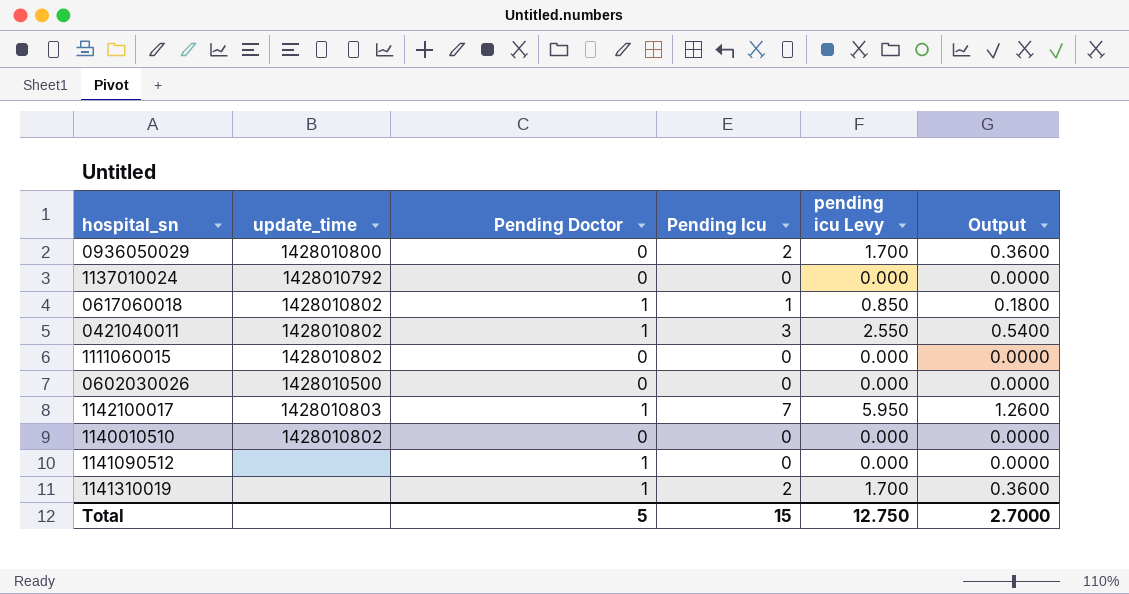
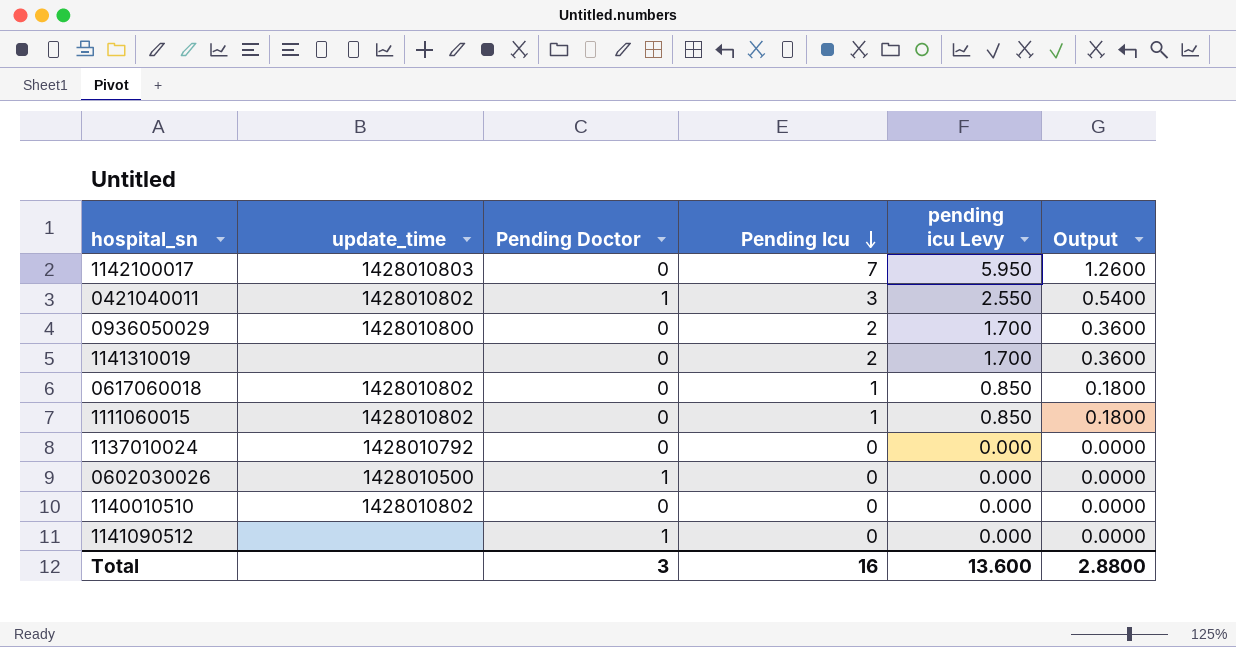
row order: none -> Pending Icu descending
1142100017 | Pending Doctor: 1 -> 0
1141310019 | Pending Doctor: 1 -> 0
0617060018 | Pending Doctor: 1 -> 0
1111060015 | Pending Icu: 0 -> 1
1111060015 | pending icu Levy: 0.000 -> 0.850
1111060015 | Output: 0.0000 -> 0.1800
0602030026 | Pending Doctor: 0 -> 1
Total | Pending Doctor: 5 -> 3
Total | Pending Icu: 15 -> 16
Total | pending icu Levy: 12.750 -> 13.600
Total | Output: 2.7000 -> 2.8800

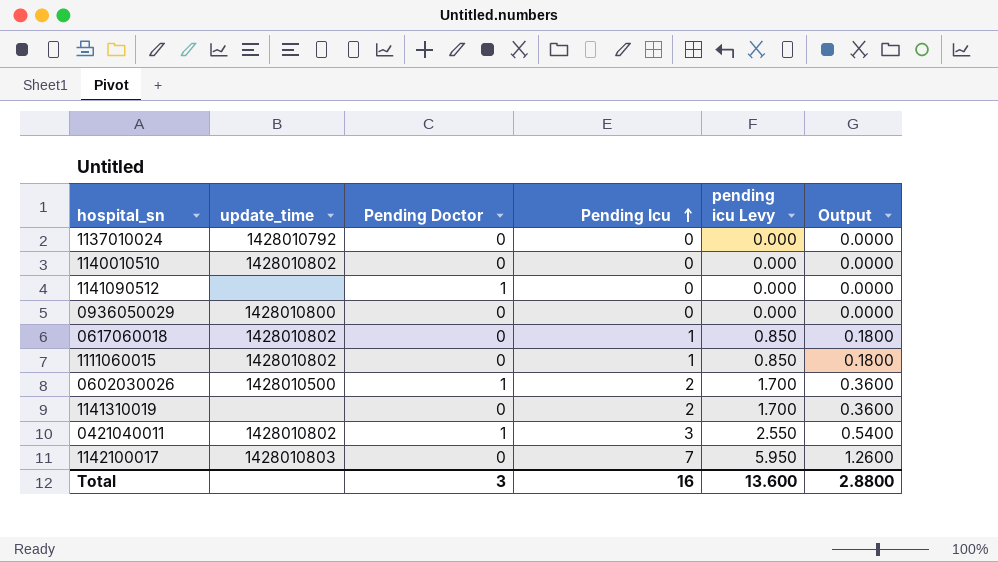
row order: Pending Icu descending -> Pending Icu ascending
0936050029 | Pending Icu: 2 -> 0
0936050029 | pending icu Levy: 1.700 -> 0.000
0936050029 | Output: 0.3600 -> 0.0000
0602030026 | Pending Icu: 0 -> 2
0602030026 | pending icu Levy: 0.000 -> 1.700
0602030026 | Output: 0.0000 -> 0.3600

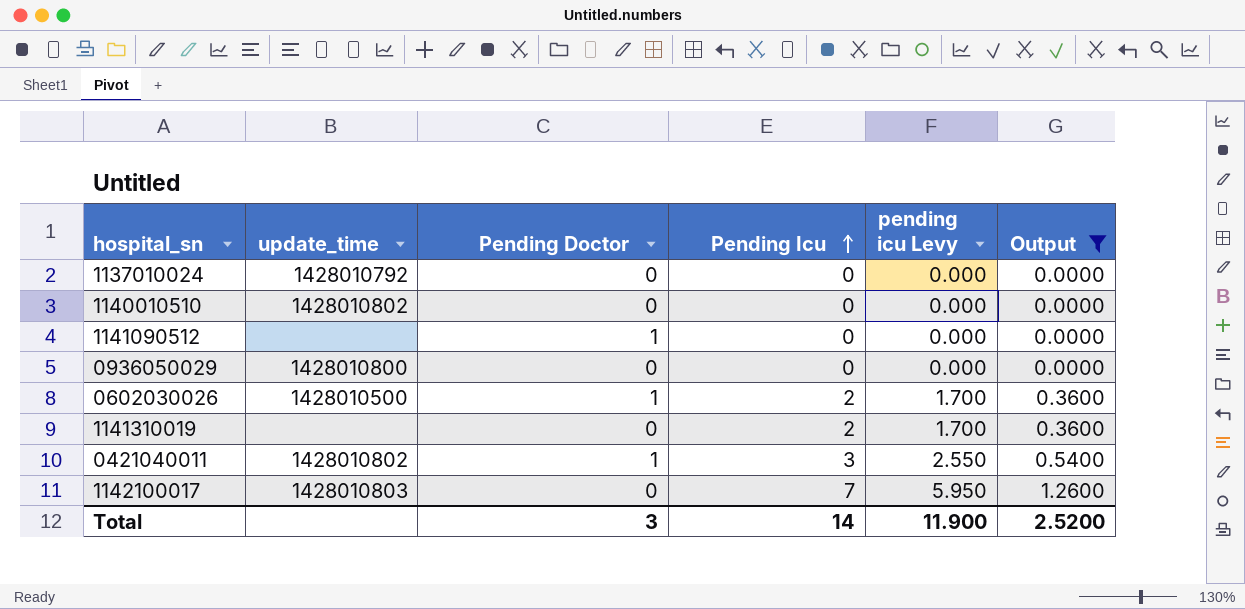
filter: none -> Output != 0.1800
Total | Pending Icu: 16 -> 14
Total | pending icu Levy: 13.600 -> 11.900
Total | Output: 2.8800 -> 2.5200

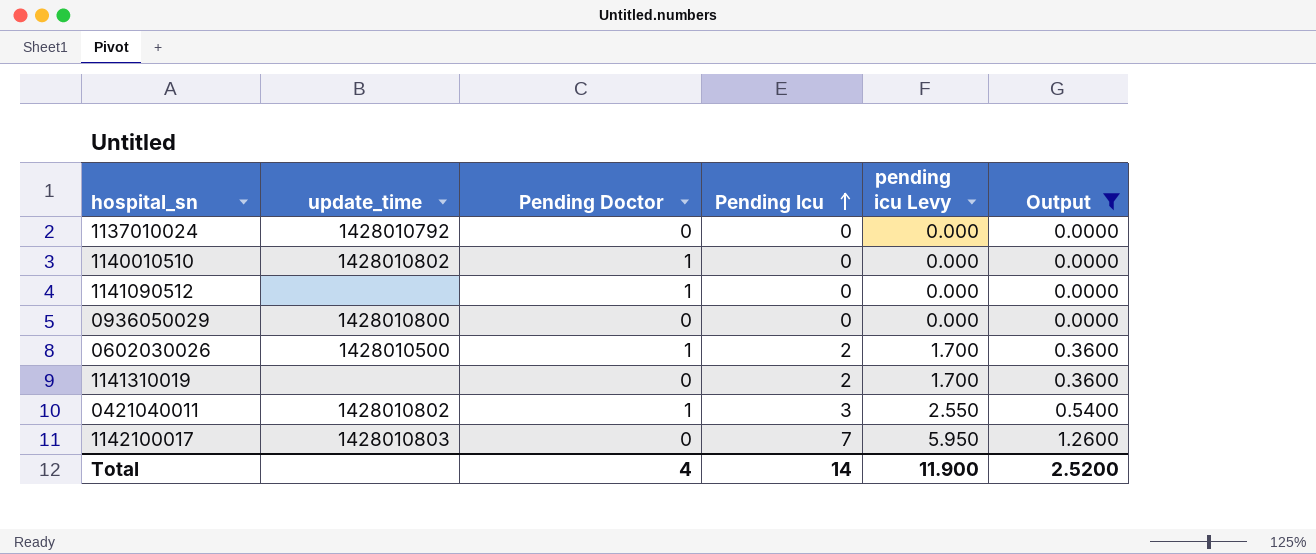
1140010510 | Pending Doctor: 0 -> 1
Total | Pending Doctor: 3 -> 4

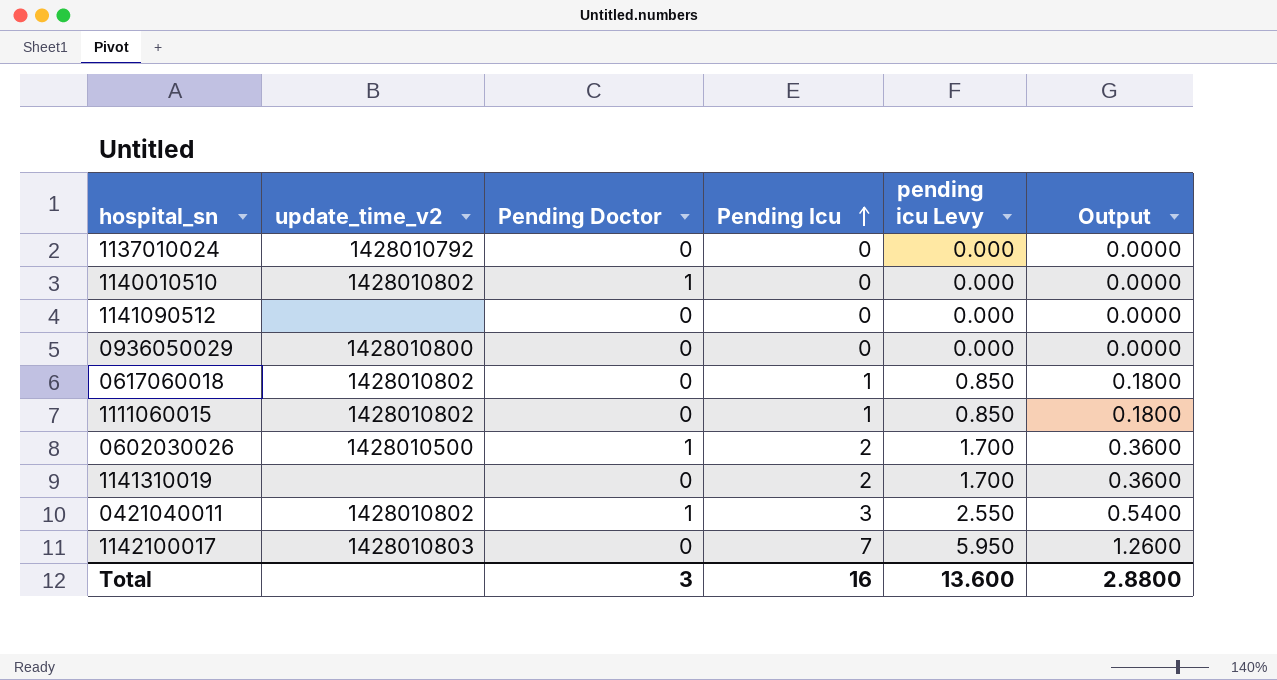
filter: Output != 0.1800 -> none
column name: update_time -> update_time_v2
1141090512 | Pending Doctor: 1 -> 0
Total | Pending Doctor: 4 -> 3
Total | Pending Icu: 14 -> 16
Total | pending icu Levy: 11.900 -> 13.600
Total | Output: 2.5200 -> 2.8800

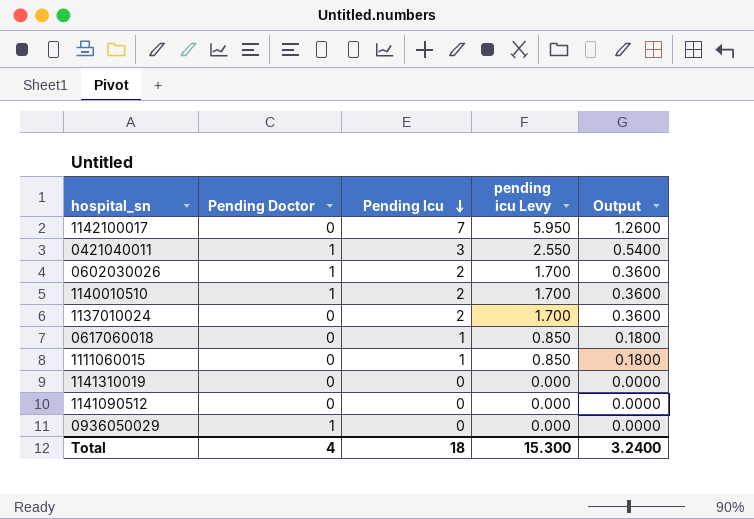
row order: Pending Icu ascending -> Pending Icu descending
column update_time_v2 | position: 2 -> none
1140010510 | Pending Icu: 0 -> 2
1140010510 | pending icu Levy: 0.000 -> 1.700
1140010510 | Output: 0.0000 -> 0.3600
1137010024 | Pending Icu: 0 -> 2
1137010024 | pending icu Levy: 0.000 -> 1.700
1137010024 | Output: 0.0000 -> 0.3600
1141310019 | Pending Icu: 2 -> 0
1141310019 | pending icu Levy: 1.700 -> 0.000
1141310019 | Output: 0.3600 -> 0.0000
0936050029 | Pending Doctor: 0 -> 1
Total | Pending Doctor: 3 -> 4
Total | Pending Icu: 16 -> 18
Total | pending icu Levy: 13.600 -> 15.300
Total | Output: 2.8800 -> 3.2400

